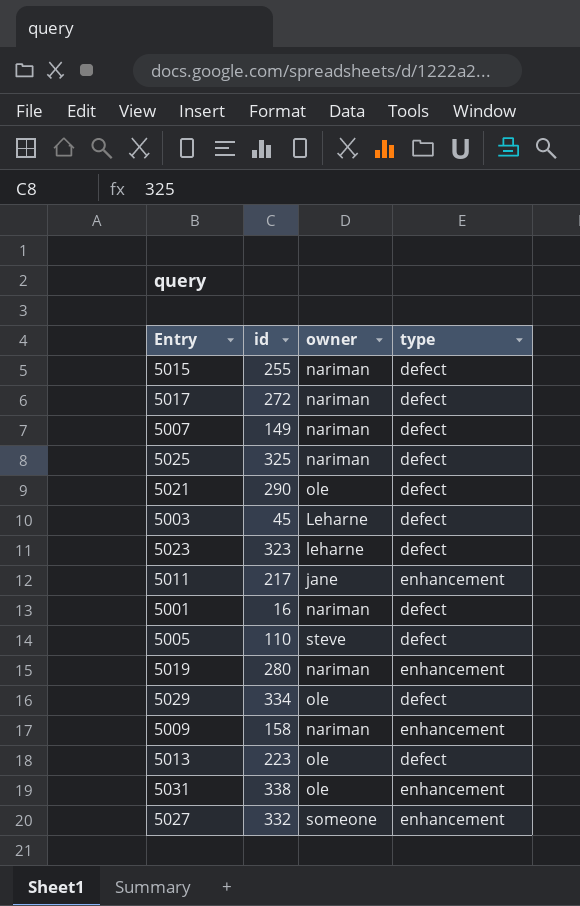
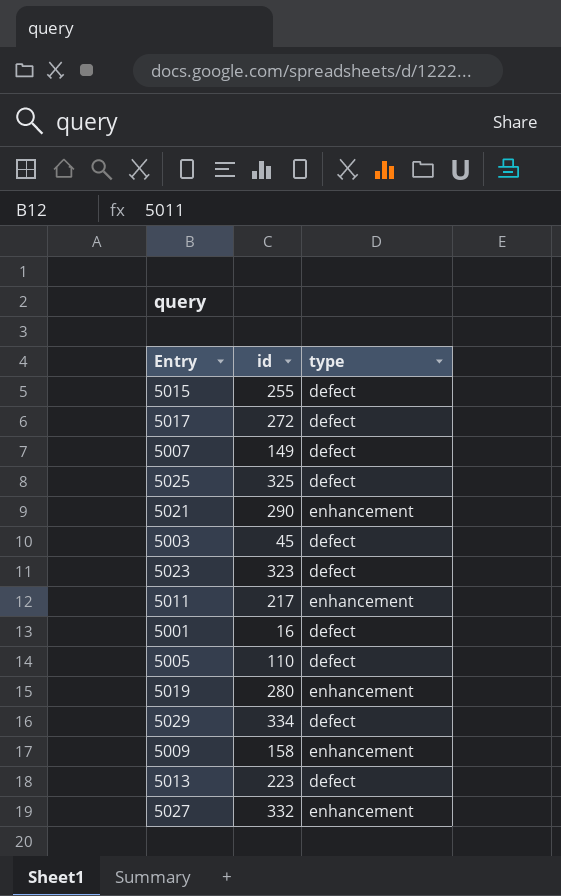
column owner | position: 3 -> none
row 5031: 338 | ole | enhancement -> none
5021 | type: defect -> enhancement

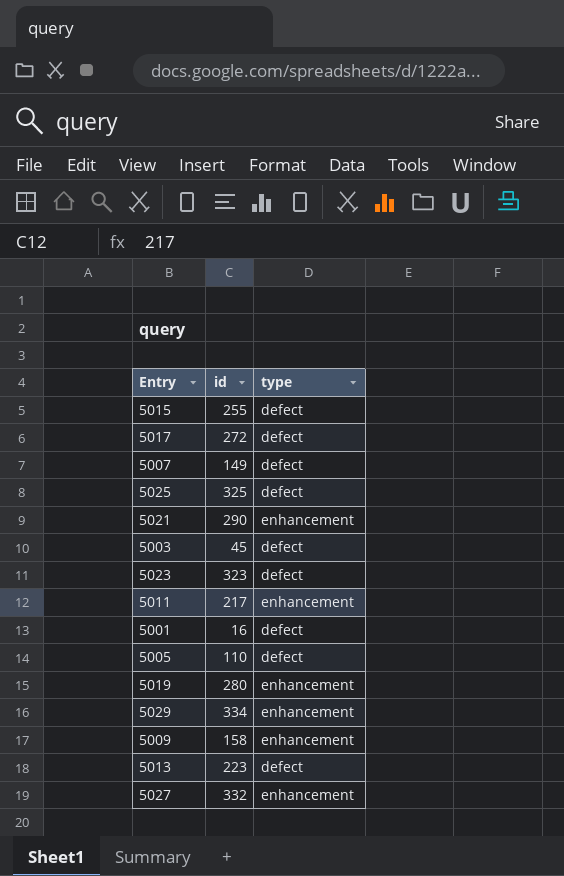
5029 | type: defect -> enhancement

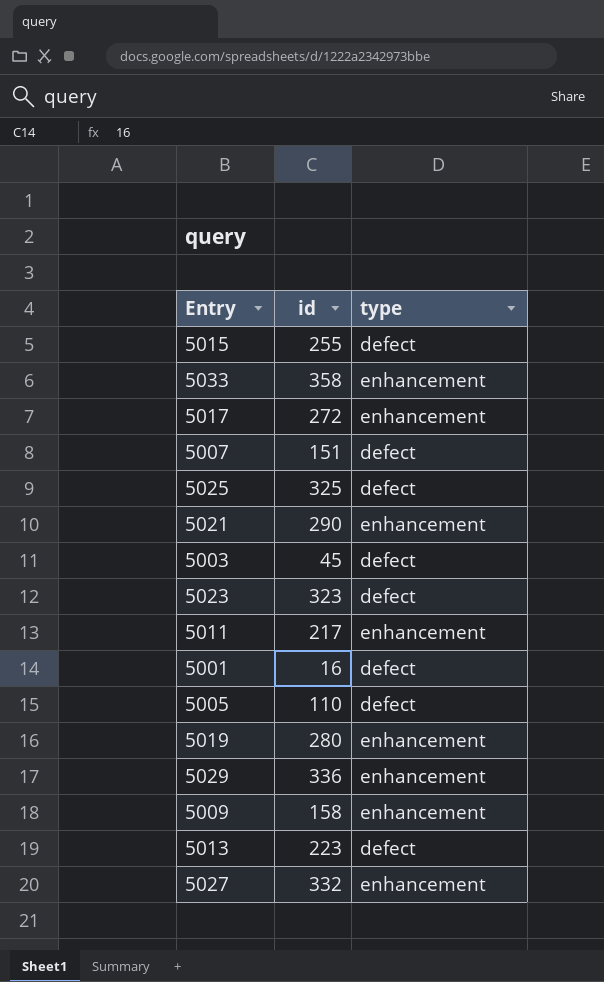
row 5033: none -> 358 | enhancement
5017 | type: defect -> enhancement
5007 | id: 149 -> 151
5029 | id: 334 -> 336

